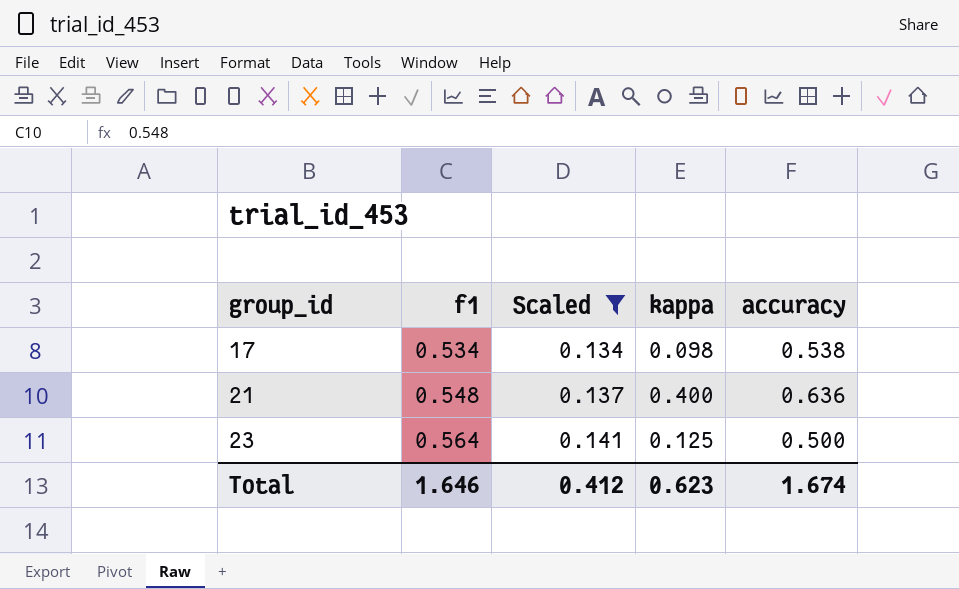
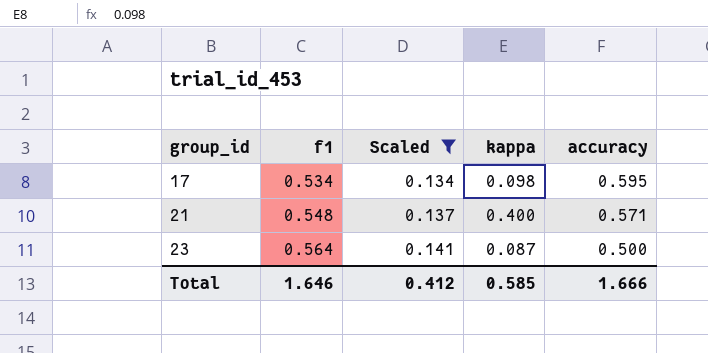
17 | accuracy: 0.538 -> 0.595
21 | accuracy: 0.636 -> 0.571
23 | kappa: 0.125 -> 0.087
Total | kappa: 0.623 -> 0.585
Total | accuracy: 1.674 -> 1.666

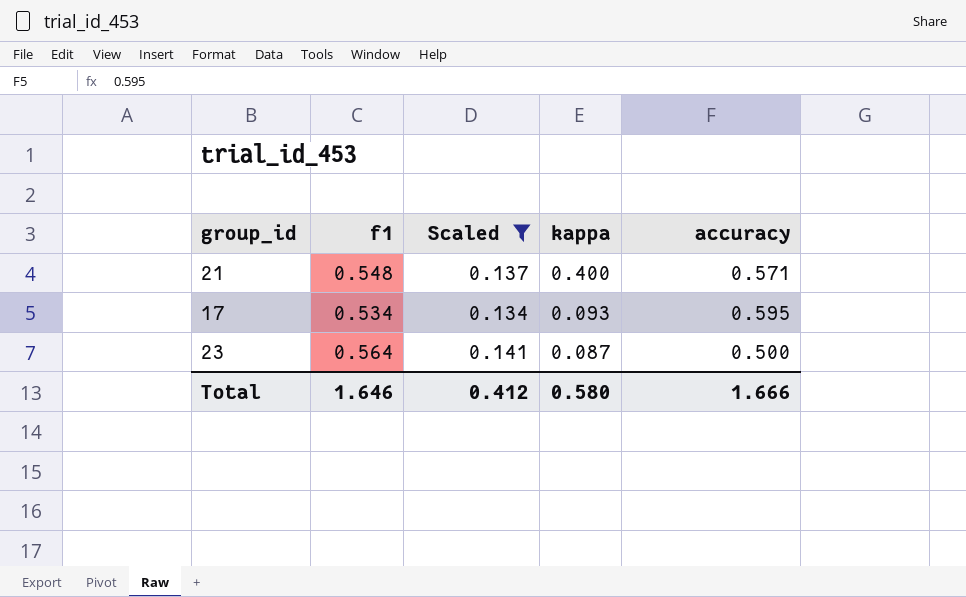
row order: group_id ascending -> kappa descending
17 | kappa: 0.098 -> 0.093
Total | kappa: 0.585 -> 0.580

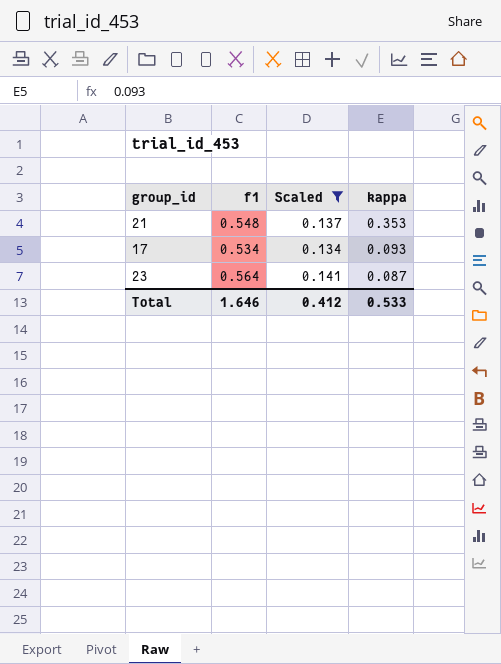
column accuracy | position: 5 -> none
21 | kappa: 0.400 -> 0.353
Total | kappa: 0.580 -> 0.533

